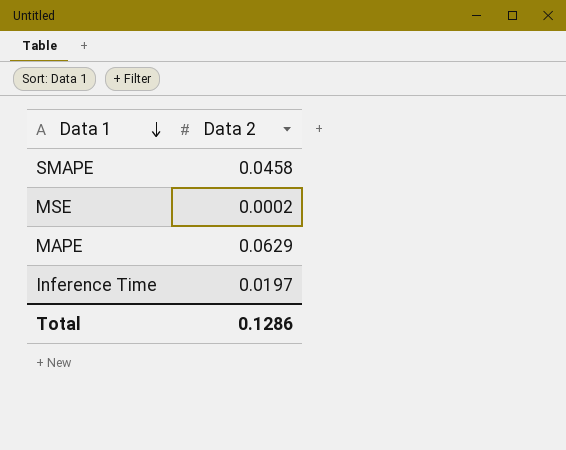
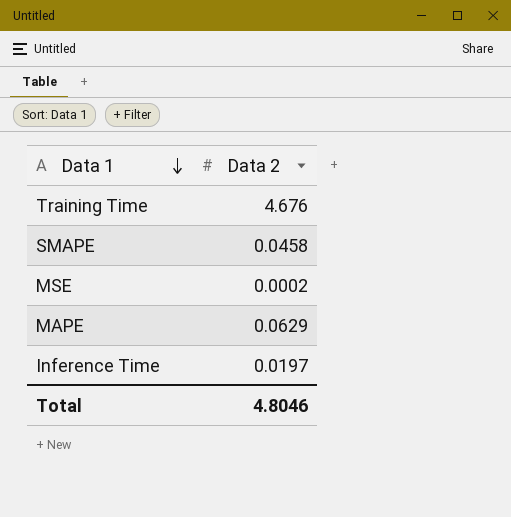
row Training Time: none -> 4.676
Total | Data 2: 0.1286 -> 4.8046

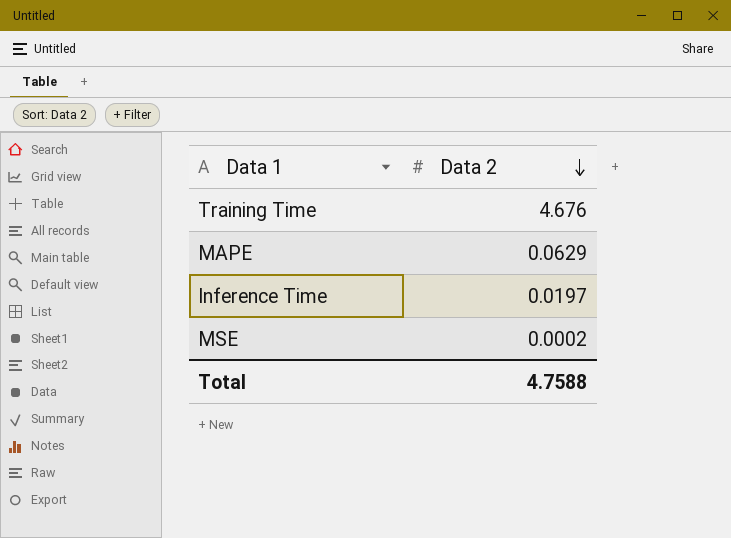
row order: Data 1 descending -> Data 2 descending
row SMAPE: 0.0458 -> none
Total | Data 2: 4.8046 -> 4.7588

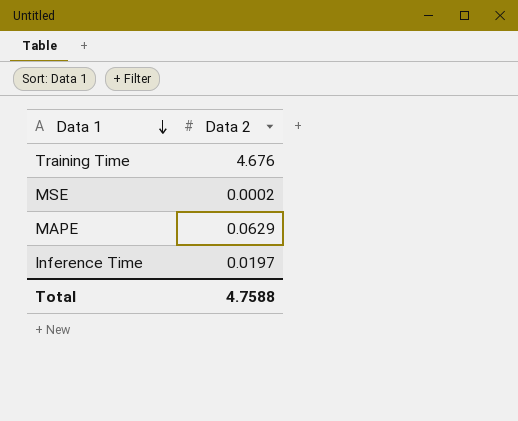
row order: Data 2 descending -> Data 1 descending

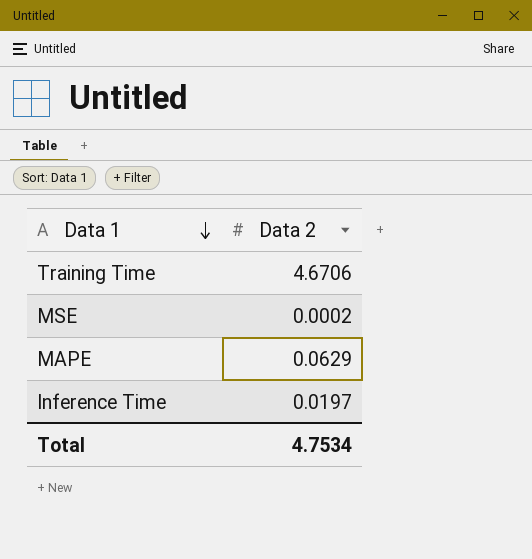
Training Time | Data 2: 4.676 -> 4.6706
Total | Data 2: 4.7588 -> 4.7534

